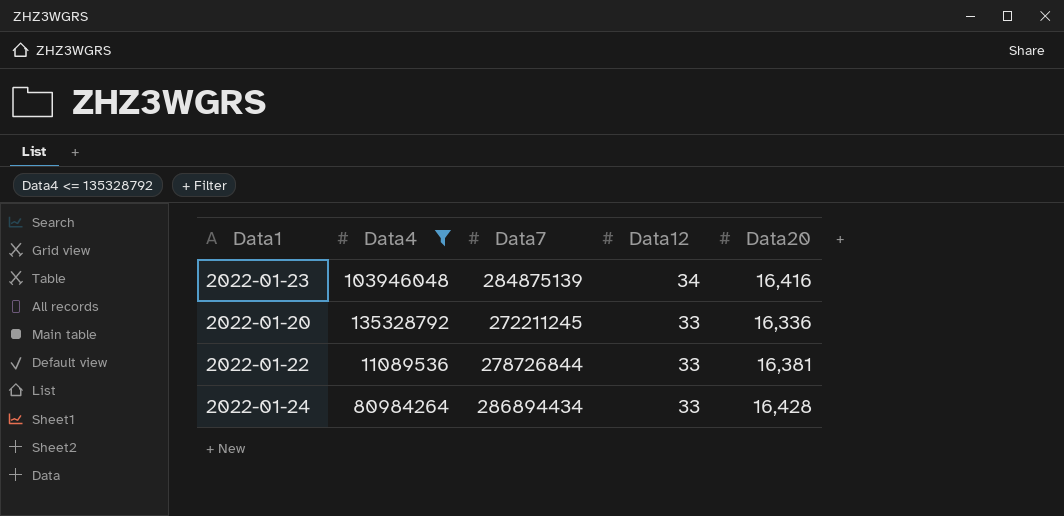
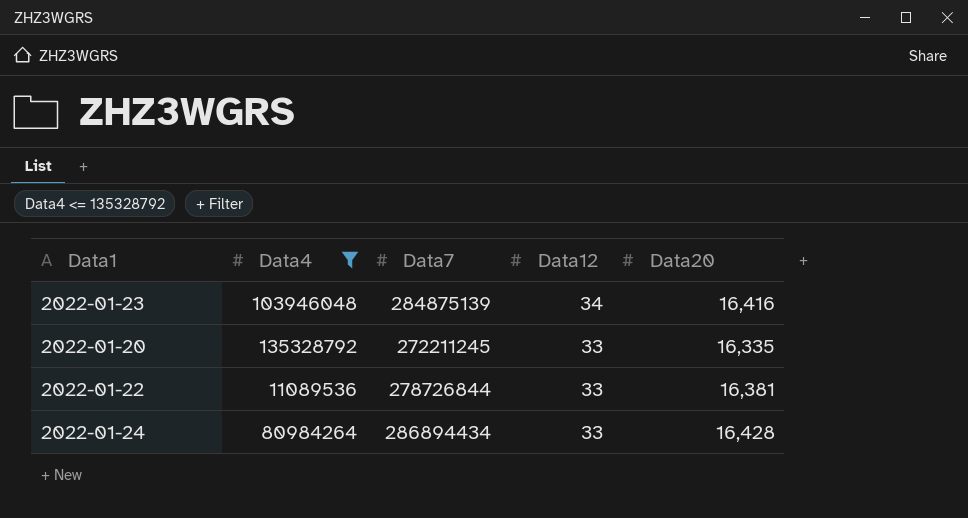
2022-01-20 | Data20: 16,336 -> 16,335

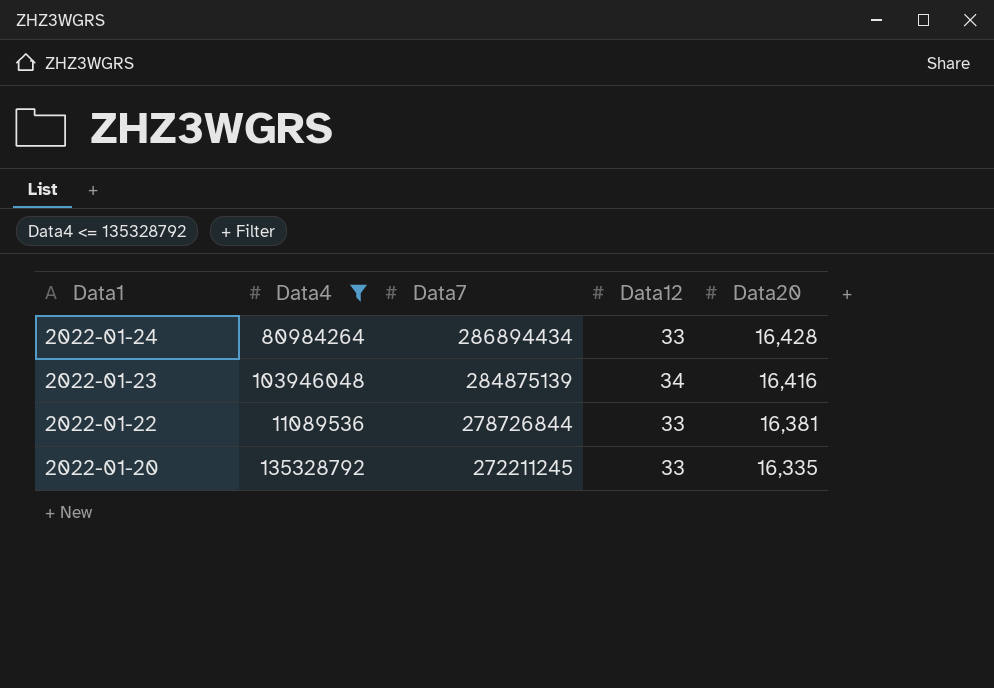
row order: Data12 descending -> Data1 descending

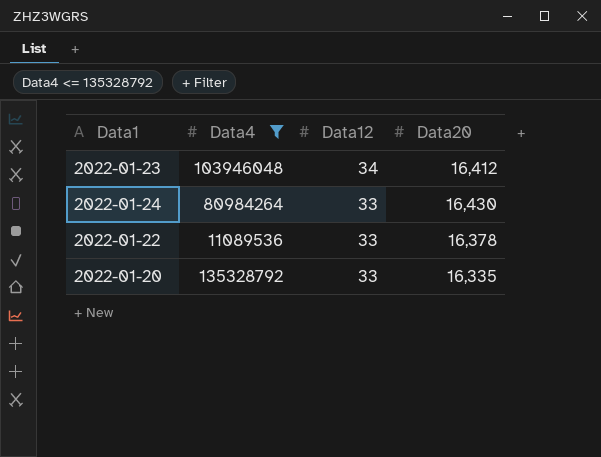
row order: Data1 descending -> Data12 descending
column Data7 | position: 3 -> none
2022-01-23 | Data20: 16,416 -> 16,412
2022-01-24 | Data20: 16,428 -> 16,430
2022-01-22 | Data20: 16,381 -> 16,378

